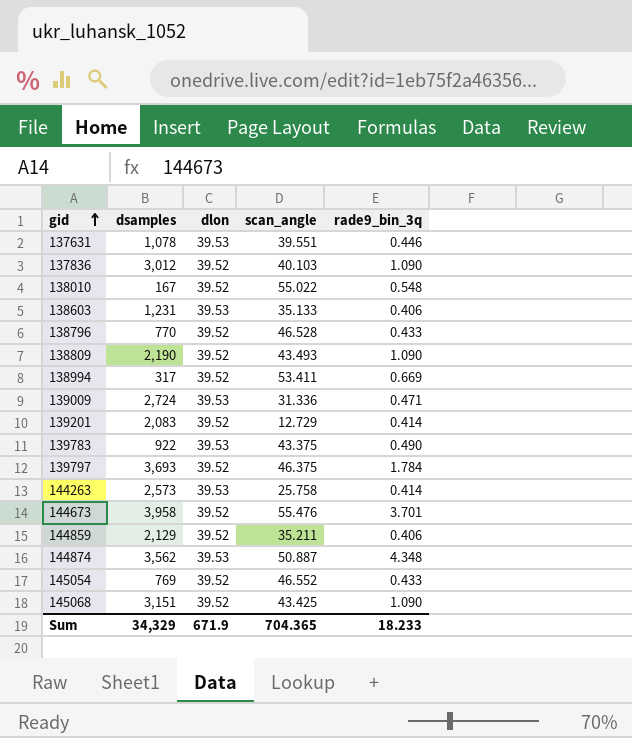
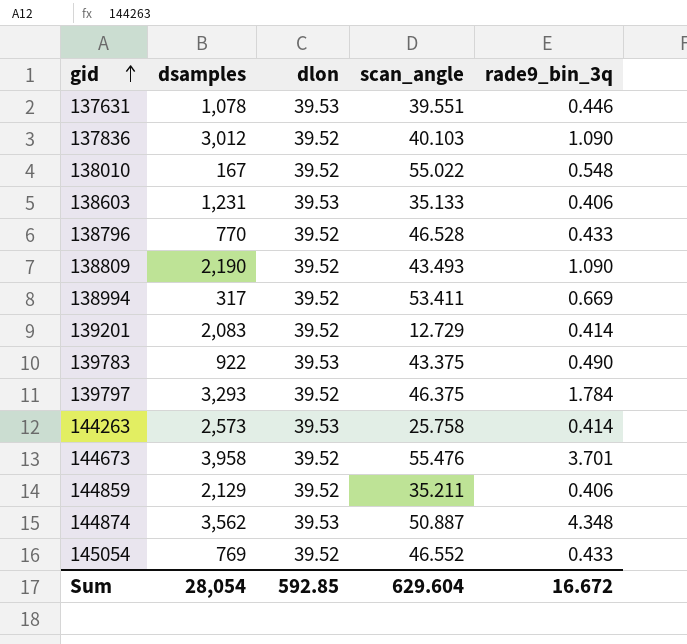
row 139009: 2,724 | 39.53 | 31.336 | 0.471 -> none
row 145068: 3,151 | 39.52 | 43.425 | 1.090 -> none
139797 | dsamples: 3,693 -> 3,293
Sum | dsamples: 34,329 -> 28,054
Sum | dlon: 671.9 -> 592.85
Sum | scan_angle: 704.365 -> 629.604
Sum | rade9_bin_3q: 18.233 -> 16.672

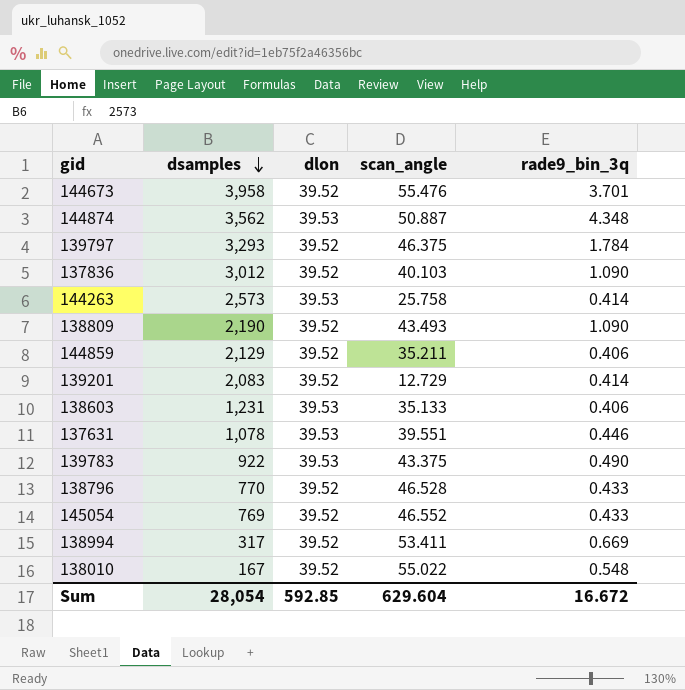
row order: gid ascending -> dsamples descending

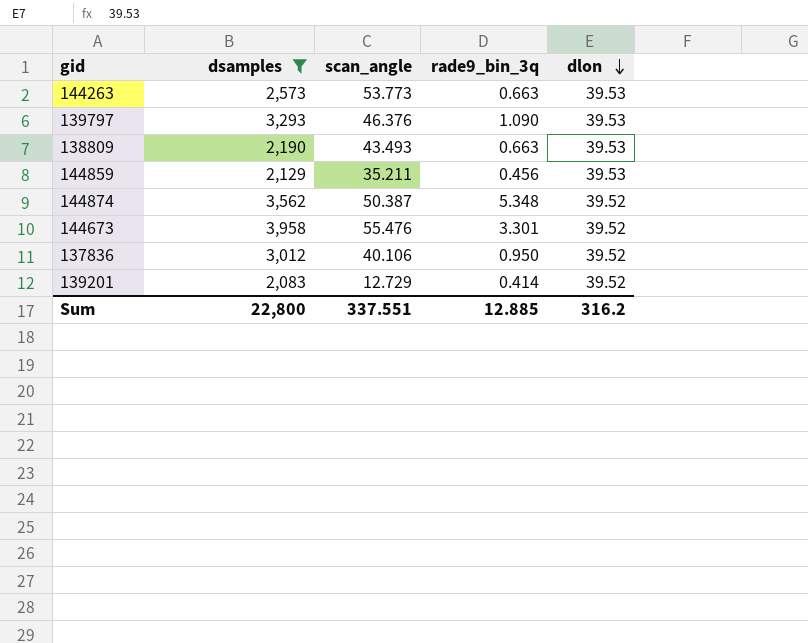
filter: none -> dsamples >= 2,083
row order: dsamples descending -> dlon descending
column dlon | position: 3 -> 5
144263 | scan_angle: 25.758 -> 53.773
144263 | rade9_bin_3q: 0.414 -> 0.663
139797 | scan_angle: 46.375 -> 46.376
139797 | rade9_bin_3q: 1.784 -> 1.090
139797 | dlon: 39.52 -> 39.53
138809 | rade9_bin_3q: 1.090 -> 0.663
138809 | dlon: 39.52 -> 39.53
144859 | rade9_bin_3q: 0.406 -> 0.456
144859 | dlon: 39.52 -> 39.53
144874 | scan_angle: 50.887 -> 50.387
144874 | rade9_bin_3q: 4.348 -> 5.348
144874 | dlon: 39.53 -> 39.52
144673 | rade9_bin_3q: 3.701 -> 3.301
137836 | scan_angle: 40.103 -> 40.106
137836 | rade9_bin_3q: 1.090 -> 0.950
Sum | dsamples: 28,054 -> 22,800
Sum | scan_angle: 629.604 -> 337.551
Sum | rade9_bin_3q: 16.672 -> 12.885
Sum | dlon: 592.85 -> 316.2

